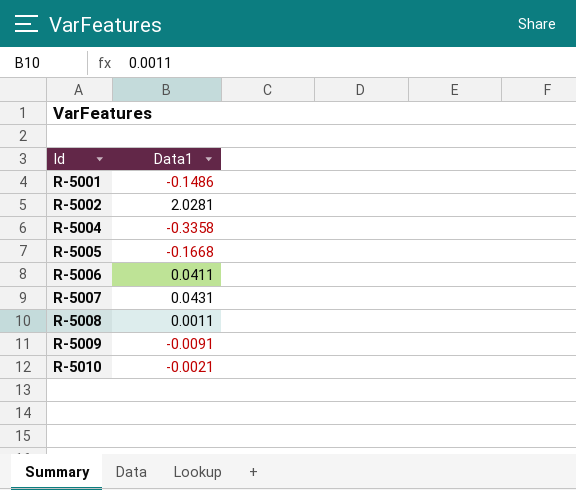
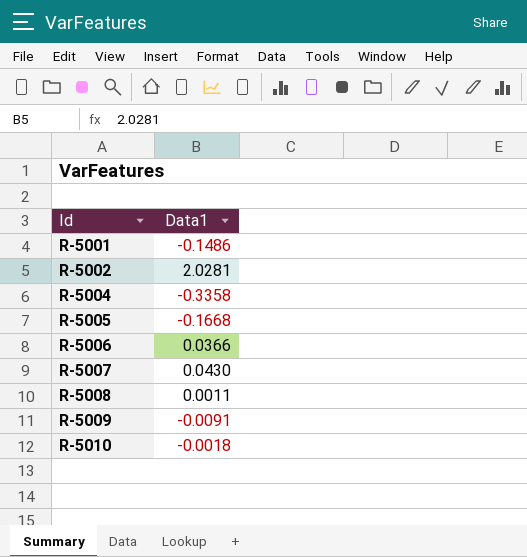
R-5006 | Data1: 0.0411 -> 0.0366
R-5007 | Data1: 0.0431 -> 0.0430
R-5010 | Data1: -0.0021 -> -0.0018

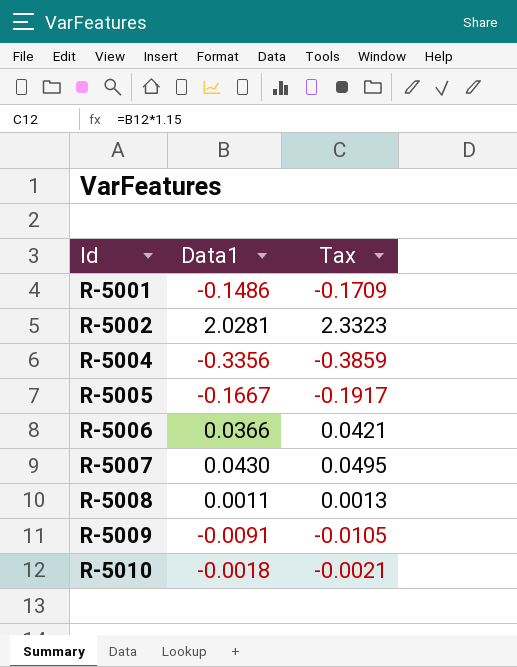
column Tax | formula: none -> [Data1] * 1.15
R-5004 | Data1: -0.3358 -> -0.3356
R-5005 | Data1: -0.1668 -> -0.1667

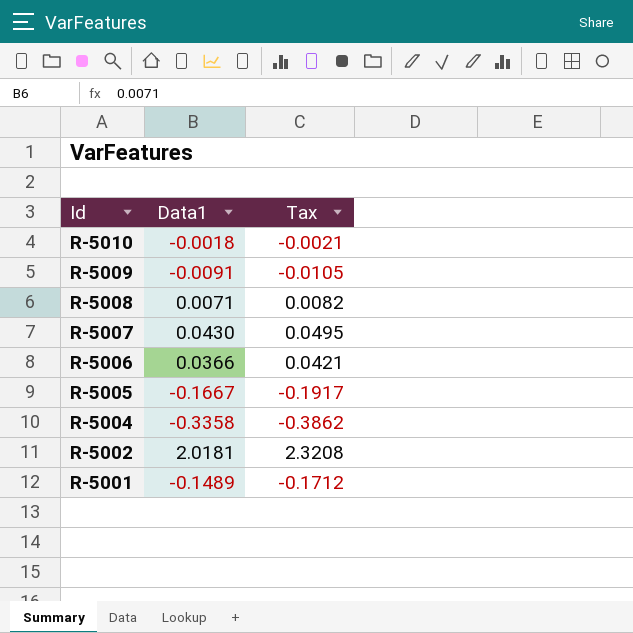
row order: Id ascending -> Id descending
R-5008 | Data1: 0.0011 -> 0.0071
R-5008 | Tax: 0.0013 -> 0.0082
R-5004 | Data1: -0.3356 -> -0.3358
R-5004 | Tax: -0.3859 -> -0.3862
R-5002 | Data1: 2.0281 -> 2.0181
R-5002 | Tax: 2.3323 -> 2.3208
R-5001 | Data1: -0.1486 -> -0.1489
R-5001 | Tax: -0.1709 -> -0.1712

